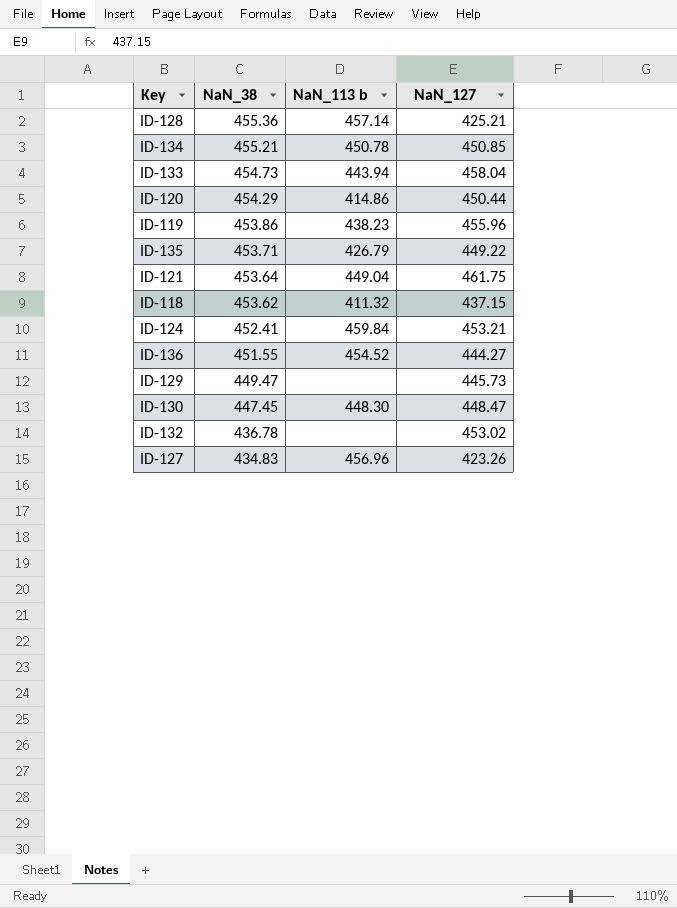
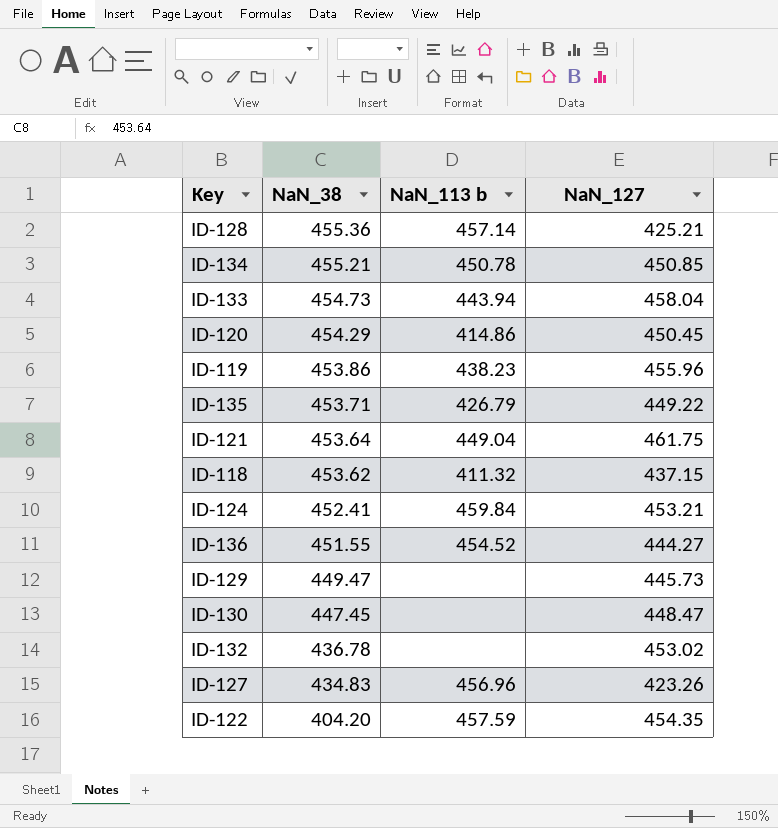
ID-120 | NaN_127: 450.44 -> 450.45
ID-130 | NaN_113 b: 448.30 -> none
row ID-122: none -> 404.20 | 457.59 | 454.35

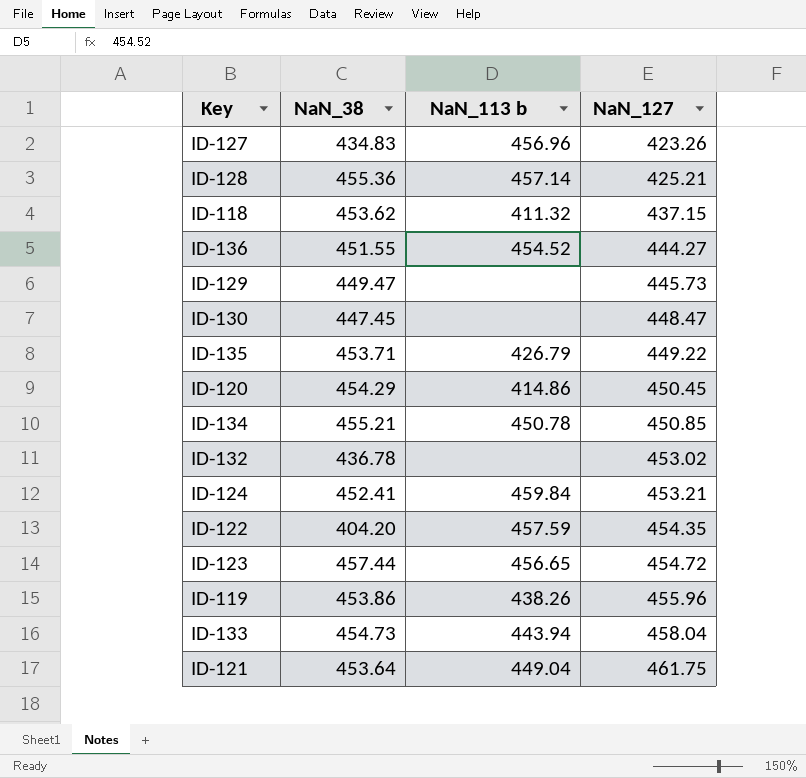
row order: NaN_38 descending -> NaN_127 ascending
row ID-123: none -> 457.44 | 456.65 | 454.72
ID-119 | NaN_113 b: 438.23 -> 438.26

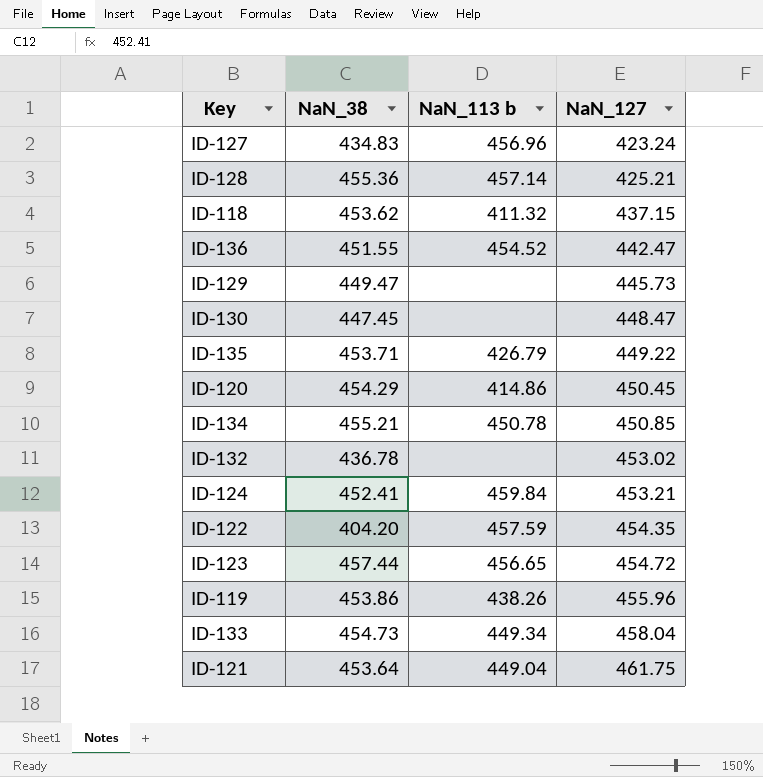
ID-127 | NaN_127: 423.26 -> 423.24
ID-136 | NaN_127: 444.27 -> 442.47
ID-133 | NaN_113 b: 443.94 -> 449.34

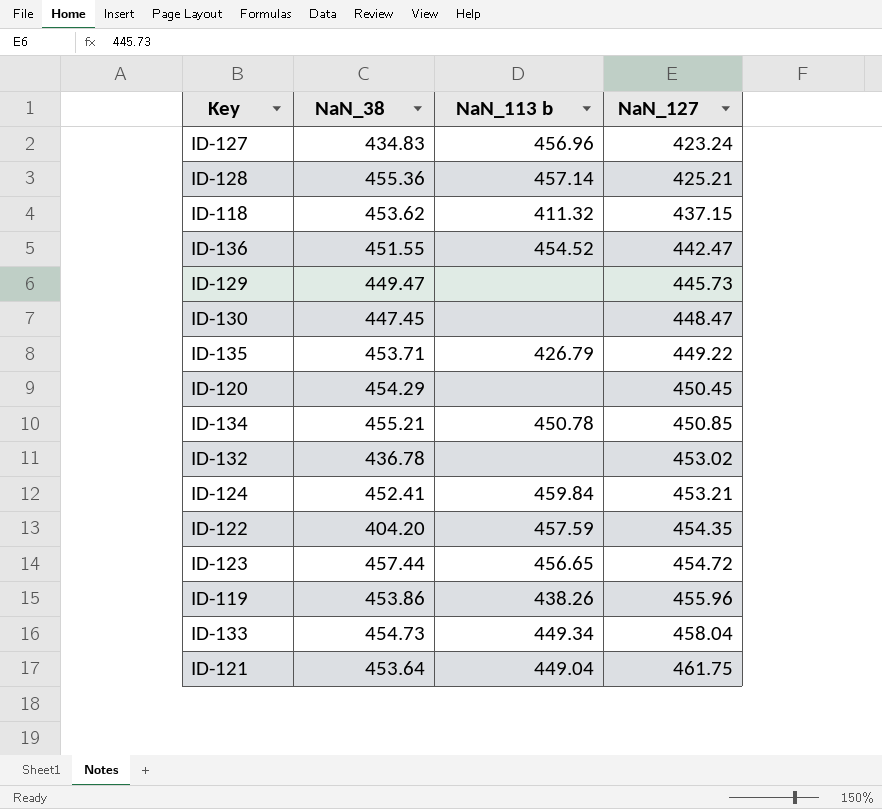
ID-120 | NaN_113 b: 414.86 -> none

